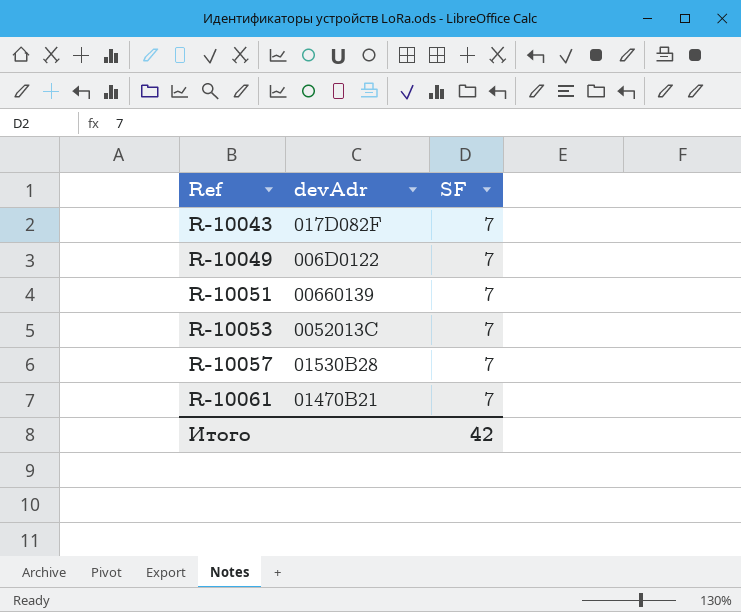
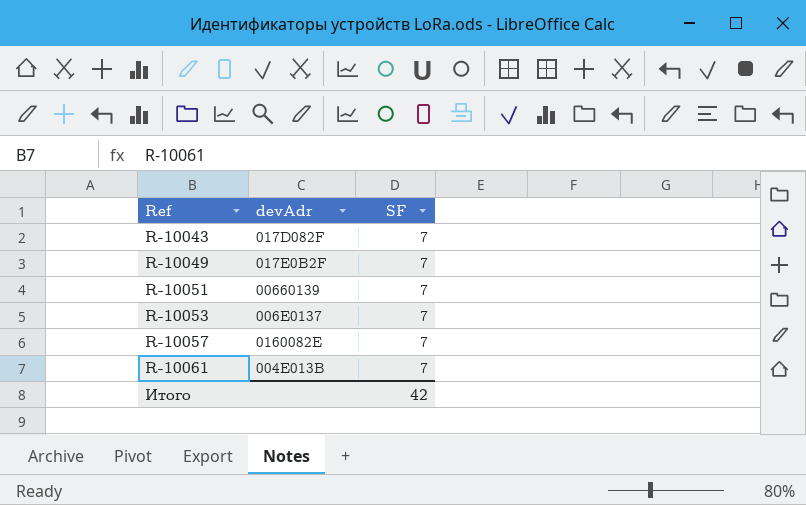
R-10049 | devAdr: 006D0122 -> 017E0B2F
R-10053 | devAdr: 0052013C -> 006E0137
R-10057 | devAdr: 01530B28 -> 0160082E
R-10061 | devAdr: 01470B21 -> 004E013B

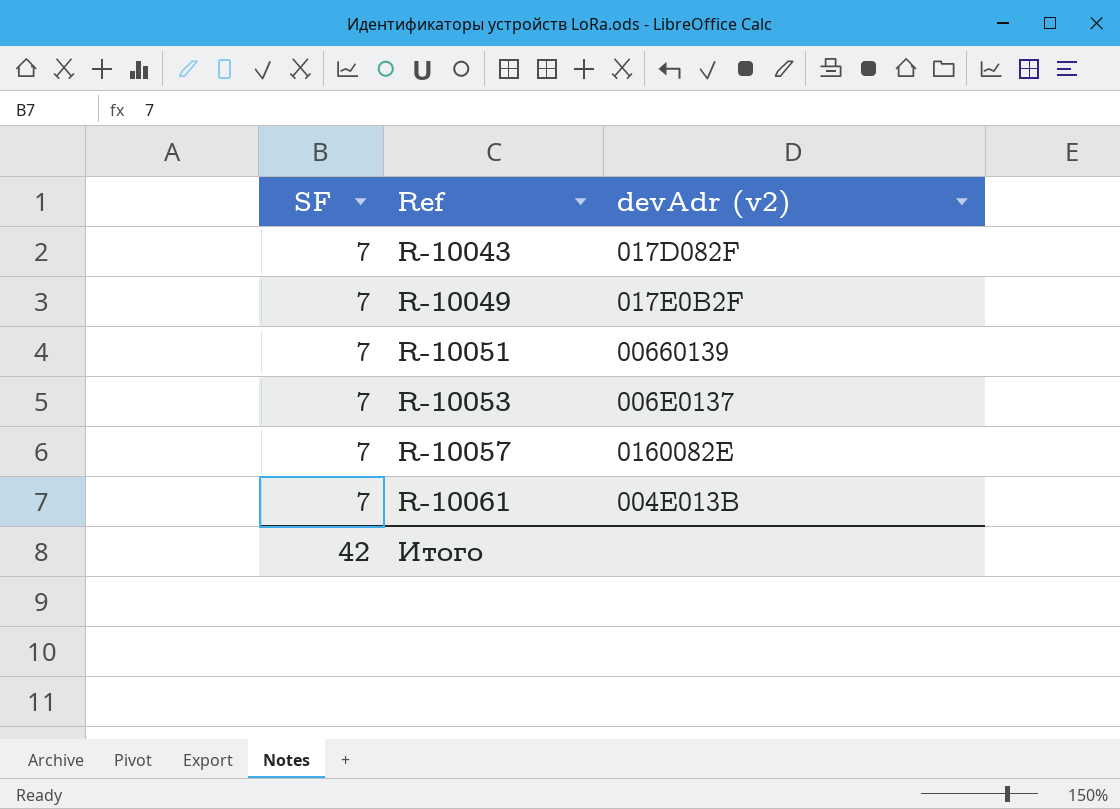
column SF | position: 3 -> 1
column name: devAdr -> devAdr (v2)

